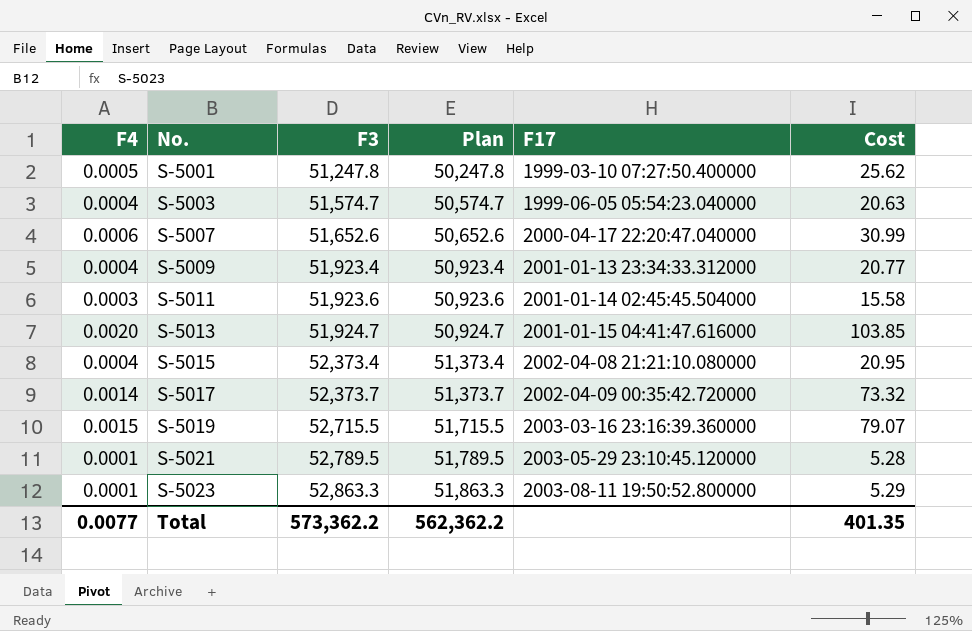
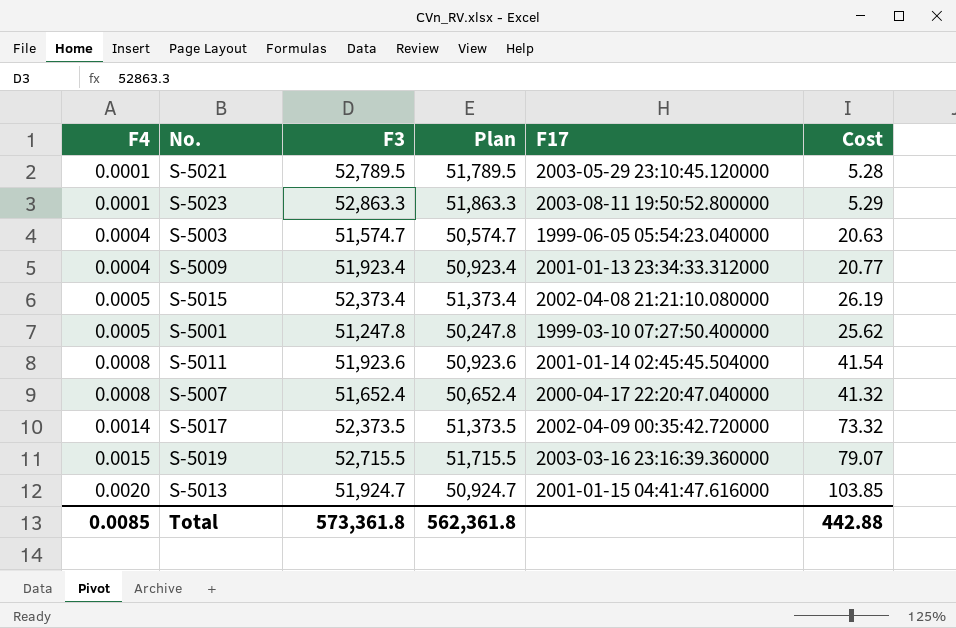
row order: No. ascending -> F4 ascending
S-5015 | F4: 0.0004 -> 0.0005
S-5015 | Cost: 20.95 -> 26.19
S-5011 | F4: 0.0003 -> 0.0008
S-5011 | Cost: 15.58 -> 41.54
S-5007 | F4: 0.0006 -> 0.0008
S-5007 | F3: 51,652.6 -> 51,652.4
S-5007 | Plan: 50,652.6 -> 50,652.4
S-5007 | Cost: 30.99 -> 41.32
S-5017 | F3: 52,373.7 -> 52,373.5
S-5017 | Plan: 51,373.7 -> 51,373.5
Total | F4: 0.0077 -> 0.0085
Total | F3: 573,362.2 -> 573,361.8
Total | Plan: 562,362.2 -> 562,361.8
Total | Cost: 401.35 -> 442.88

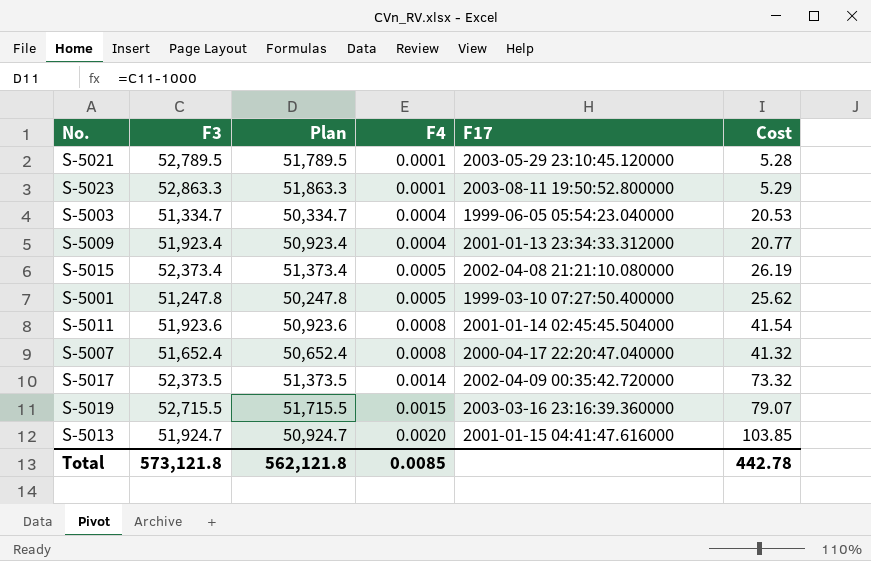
column F4 | position: 1 -> 4
S-5003 | F3: 51,574.7 -> 51,334.7
S-5003 | Plan: 50,574.7 -> 50,334.7
S-5003 | Cost: 20.63 -> 20.53
Total | F3: 573,361.8 -> 573,121.8
Total | Plan: 562,361.8 -> 562,121.8
Total | Cost: 442.88 -> 442.78

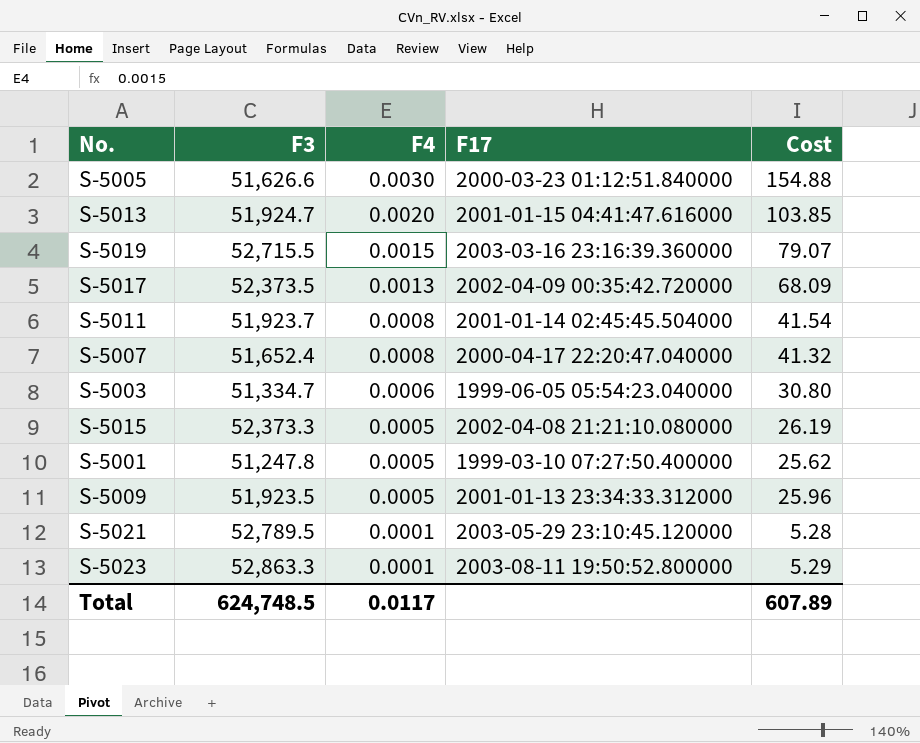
row order: F4 ascending -> F4 descending
column Plan | formula: [F3] - 1000 -> none
row S-5005: none -> 51,626.6 | 0.0030 | 2000-03-23 01:12:51.840000 | 154.88
S-5017 | F4: 0.0014 -> 0.0013
S-5017 | Cost: 73.32 -> 68.09
S-5011 | F3: 51,923.6 -> 51,923.7
S-5003 | F4: 0.0004 -> 0.0006
S-5003 | Cost: 20.53 -> 30.80
S-5015 | F3: 52,373.4 -> 52,373.3
S-5009 | F3: 51,923.4 -> 51,923.5
S-5009 | F4: 0.0004 -> 0.0005
S-5009 | Cost: 20.77 -> 25.96
Total | F3: 573,121.8 -> 624,748.5
Total | F4: 0.0085 -> 0.0117
Total | Cost: 442.78 -> 607.89

